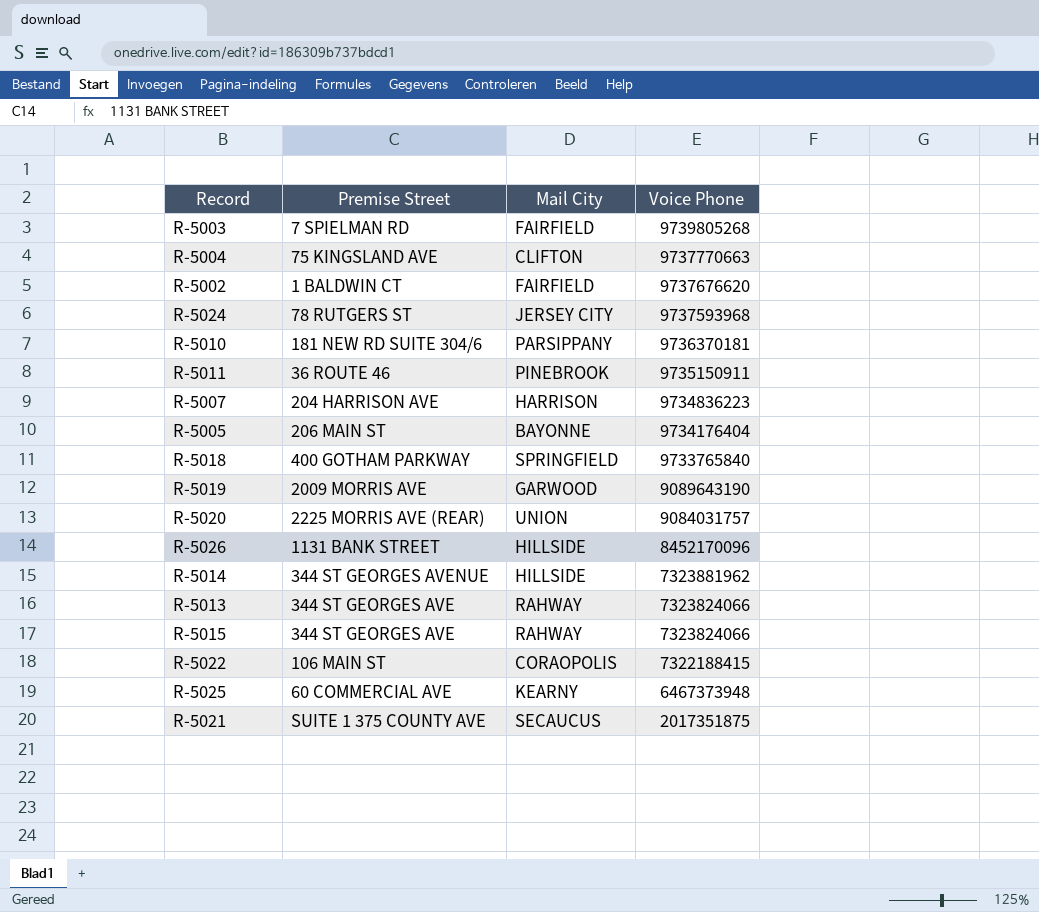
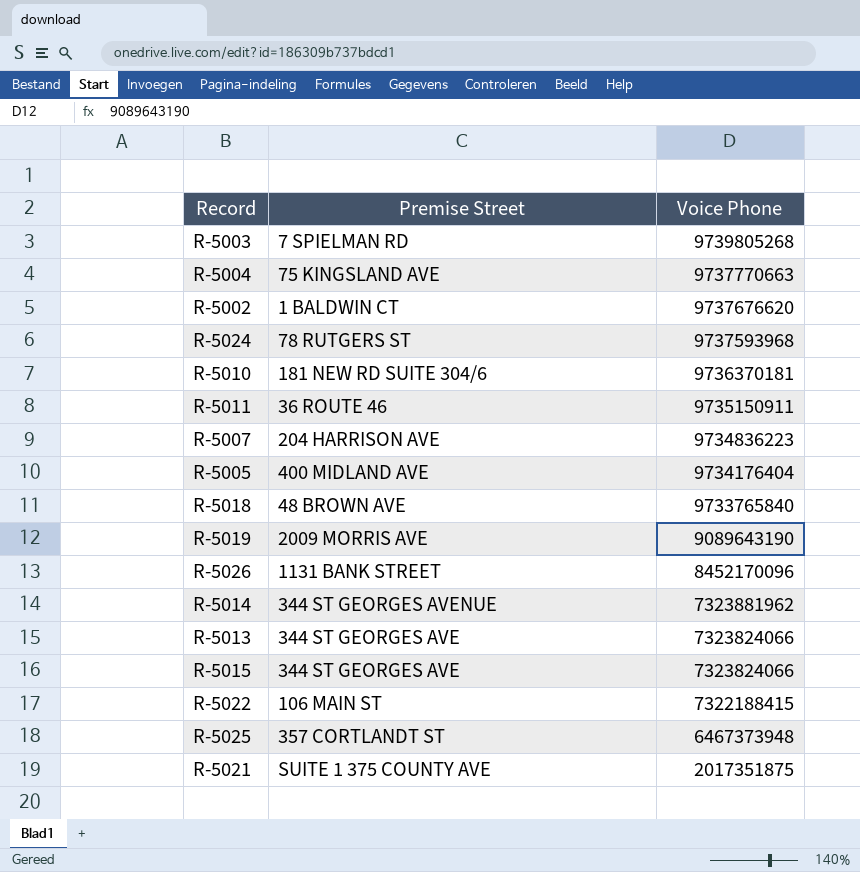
column Mail City | position: 3 -> none
row R-5020: 2225 MORRIS AVE (REAR) | UNION | 9084031757 -> none
R-5005 | Premise Street: 206 MAIN ST -> 400 MIDLAND AVE
R-5018 | Premise Street: 400 GOTHAM PARKWAY -> 48 BROWN AVE
R-5025 | Premise Street: 60 COMMERCIAL AVE -> 357 CORTLANDT ST

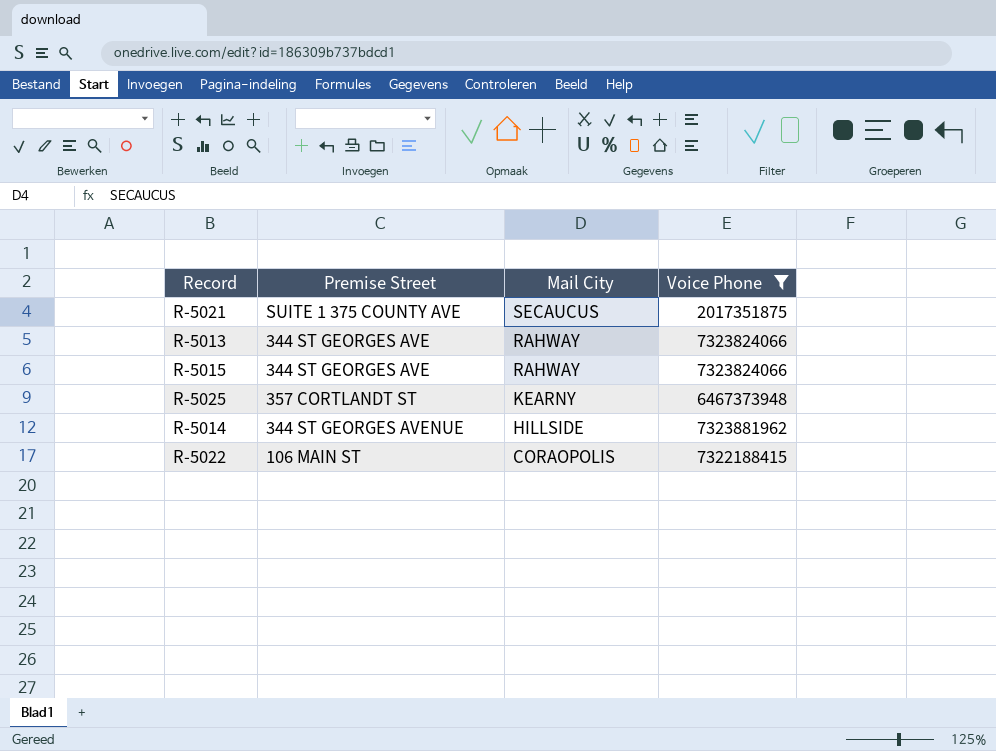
filter: none -> Voice Phone <= 7323881962
row order: Voice Phone descending -> Mail City descending
column Mail City | position: none -> 3

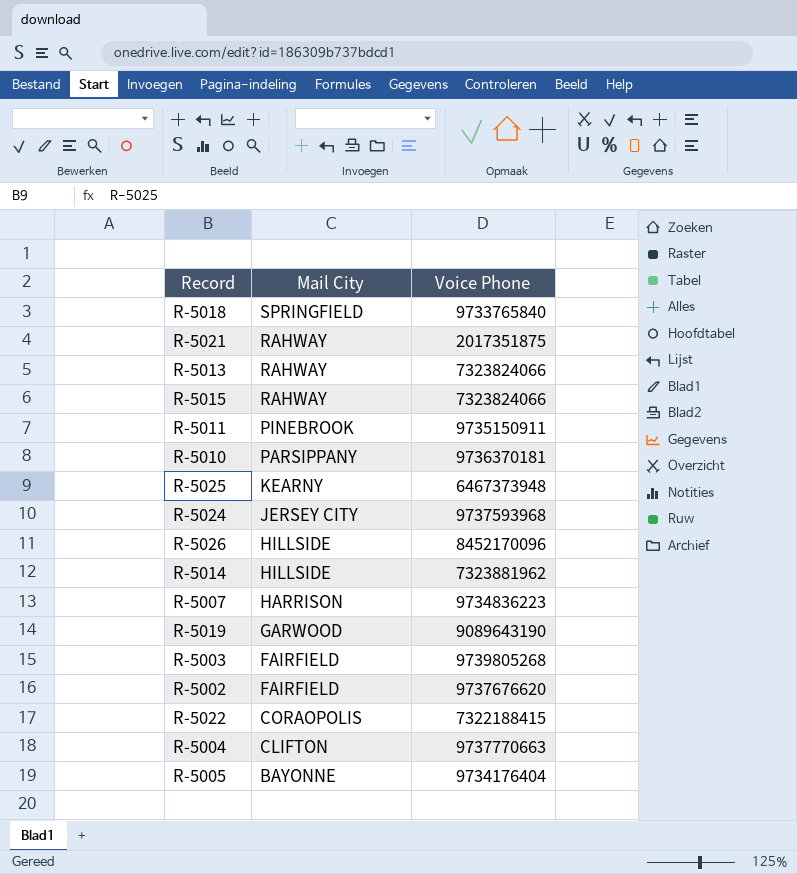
filter: Voice Phone <= 7323881962 -> none
column Premise Street | position: 2 -> none
R-5021 | Mail City: SECAUCUS -> RAHWAY

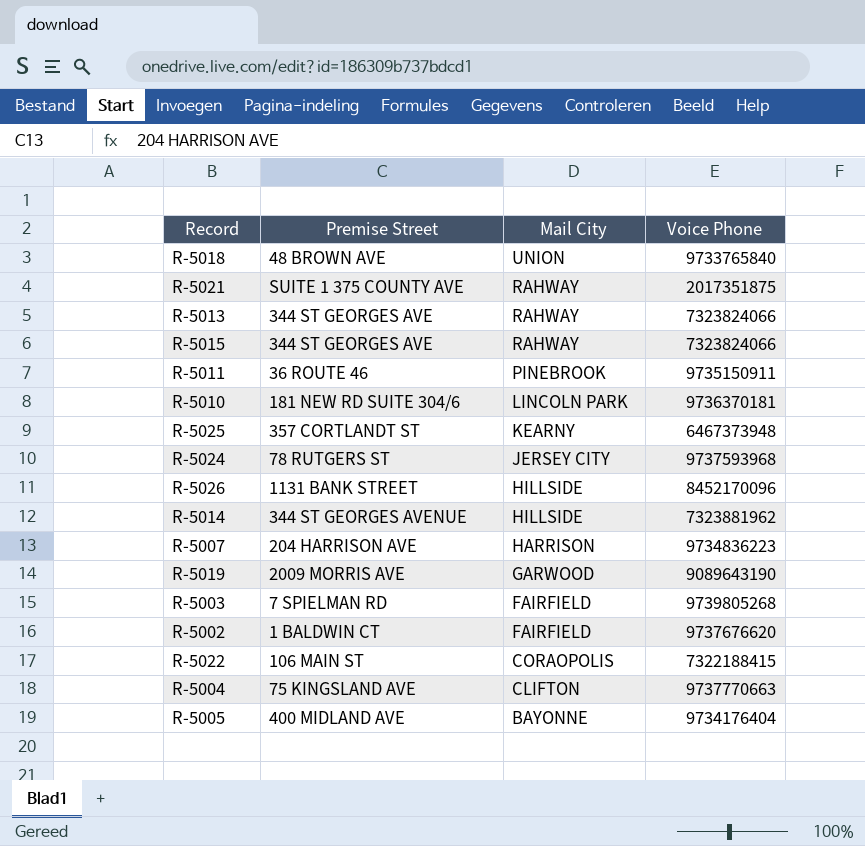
column Premise Street | position: none -> 2
R-5018 | Mail City: SPRINGFIELD -> UNION
R-5010 | Mail City: PARSIPPANY -> LINCOLN PARK

